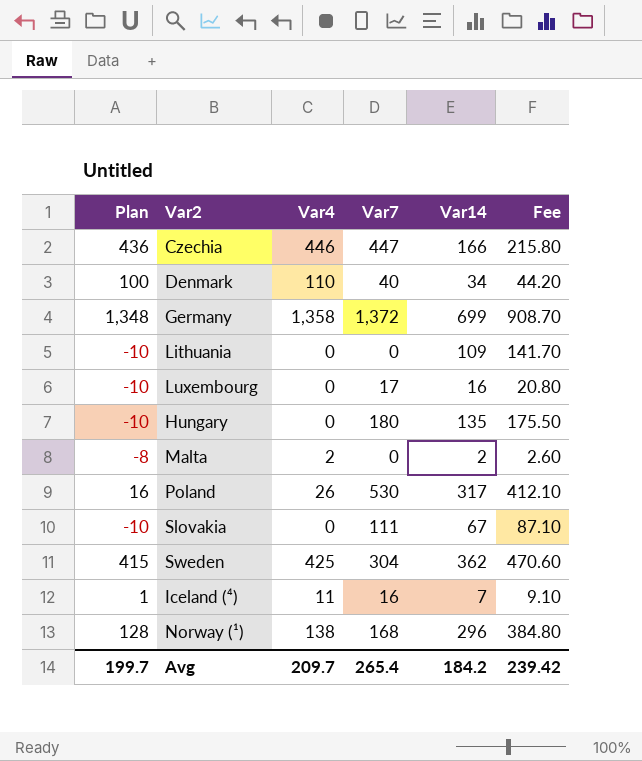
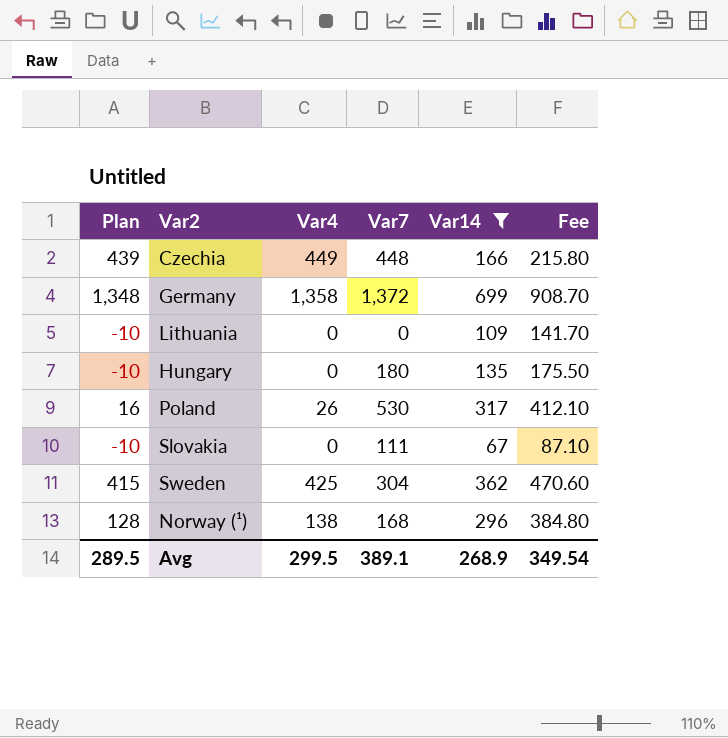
filter: none -> Var14 >= 67
Czechia | Plan: 436 -> 439
Czechia | Var4: 446 -> 449
Czechia | Var7: 447 -> 448
Avg | Plan: 199.7 -> 289.5
Avg | Var4: 209.7 -> 299.5
Avg | Var7: 265.4 -> 389.1
Avg | Var14: 184.2 -> 268.9
Avg | Fee: 239.42 -> 349.54

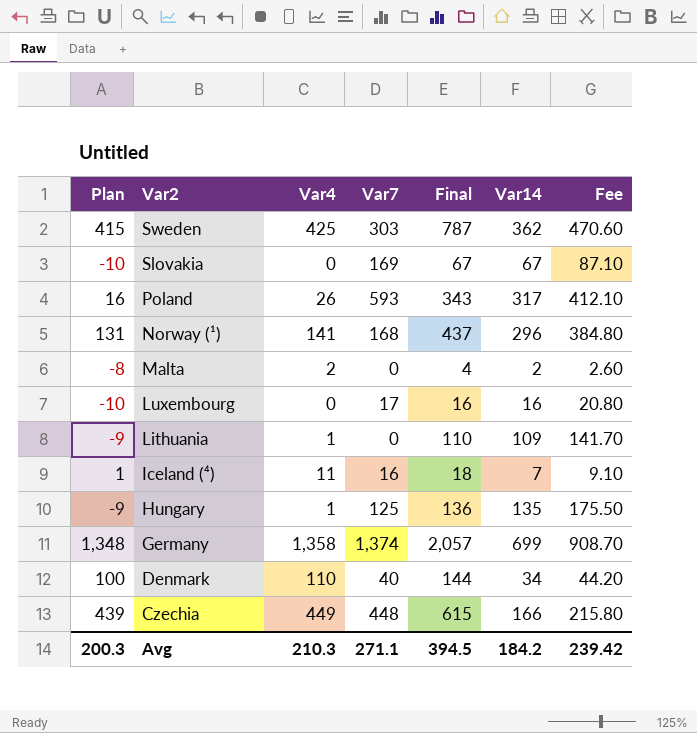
filter: Var14 >= 67 -> none
row order: none -> Var2 descending
column Final | formula: none -> [Var4] + [Var14]
Sweden | Var7: 304 -> 303
Slovakia | Var7: 111 -> 169
Poland | Var7: 530 -> 593
Norway (¹) | Plan: 128 -> 131
Norway (¹) | Var4: 138 -> 141
Lithuania | Plan: -10 -> -9
Lithuania | Var4: 0 -> 1
Hungary | Plan: -10 -> -9
Hungary | Var4: 0 -> 1
Hungary | Var7: 180 -> 125
Germany | Var7: 1,372 -> 1,374
Avg | Plan: 289.5 -> 200.3
Avg | Var4: 299.5 -> 210.3
Avg | Var7: 389.1 -> 271.1
Avg | Var14: 268.9 -> 184.2
Avg | Fee: 349.54 -> 239.42

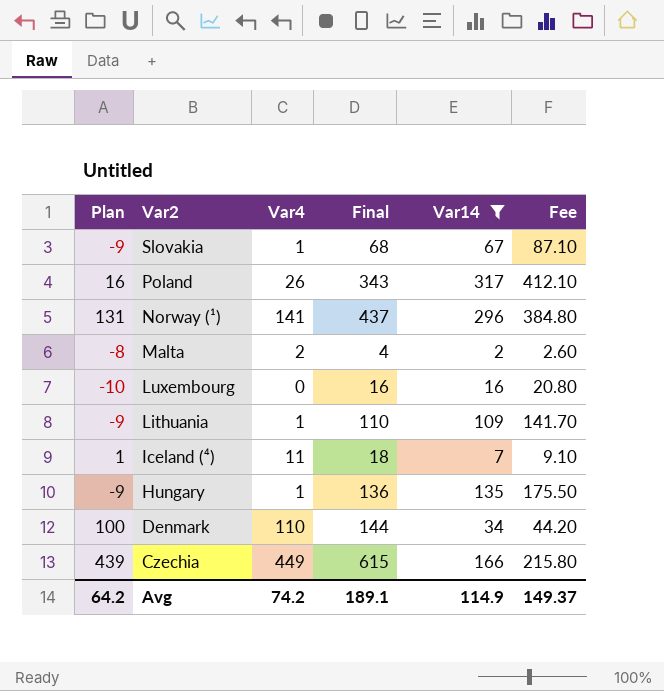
filter: none -> Var14 <= 317
column Var7 | position: 4 -> none
Slovakia | Plan: -10 -> -9
Slovakia | Var4: 0 -> 1
Slovakia | Final: 67 -> 68
Avg | Plan: 200.3 -> 64.2
Avg | Var4: 210.3 -> 74.2
Avg | Final: 394.5 -> 189.1
Avg | Var14: 184.2 -> 114.9
Avg | Fee: 239.42 -> 149.37

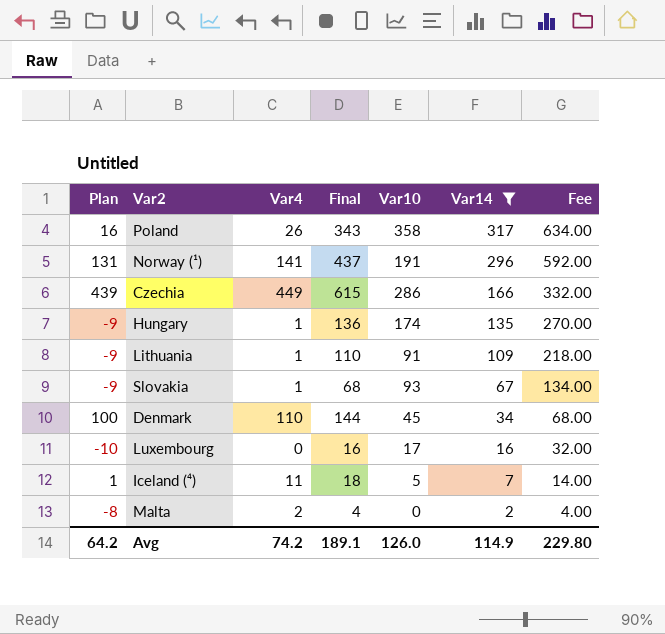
row order: Var2 descending -> Var14 descending
column Var10 | position: none -> 5
column Fee | formula: [Var14] * 1.3 -> [Var14] * 2
Avg | Fee: 149.37 -> 229.80

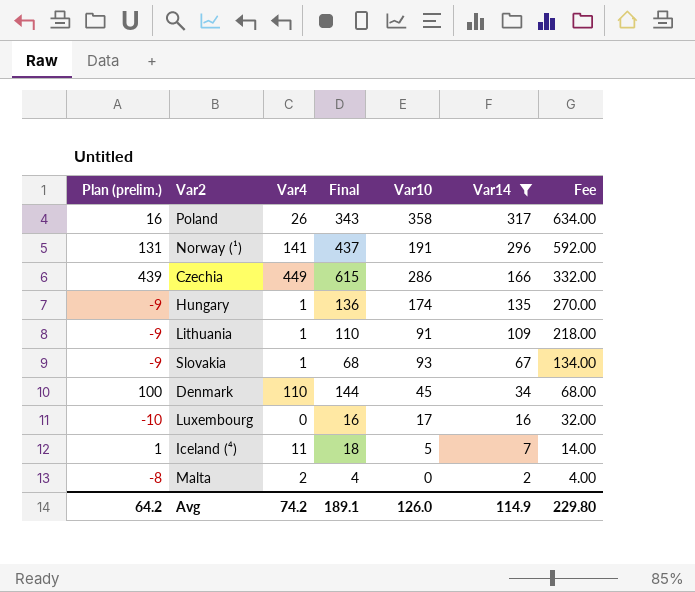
column name: Plan -> Plan (prelim.)

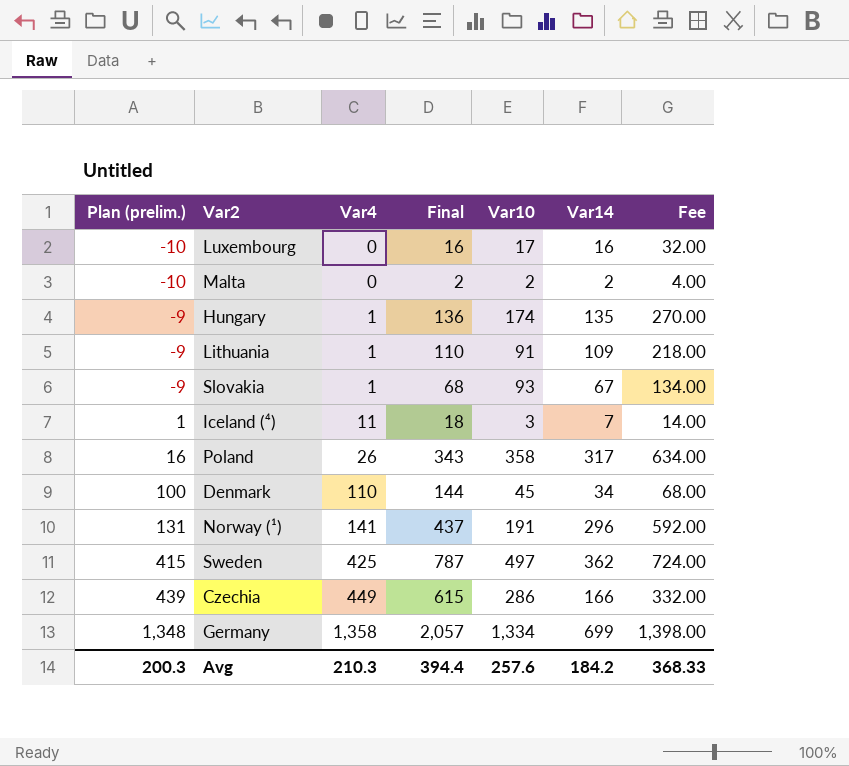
filter: Var14 <= 317 -> none
row order: Var14 descending -> Plan (prelim.) ascending
Malta | Plan (prelim.): -8 -> -10
Malta | Var4: 2 -> 0
Malta | Final: 4 -> 2
Malta | Var10: 0 -> 2
Iceland (⁴) | Var10: 5 -> 3
Avg | Plan (prelim.): 64.2 -> 200.3
Avg | Var4: 74.2 -> 210.3
Avg | Final: 189.1 -> 394.4
Avg | Var10: 126.0 -> 257.6
Avg | Var14: 114.9 -> 184.2
Avg | Fee: 229.80 -> 368.33

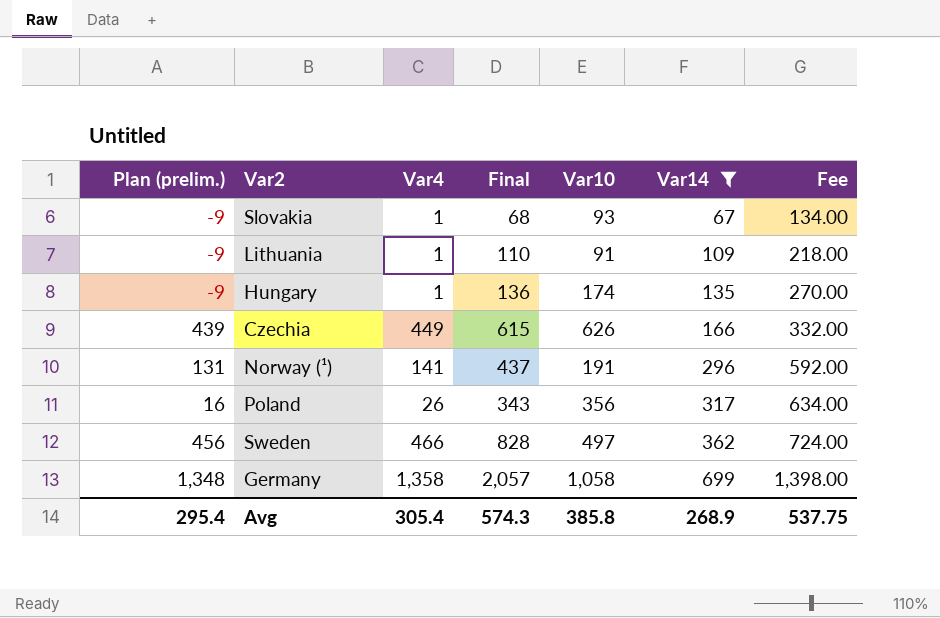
filter: none -> Var14 >= 67
row order: Plan (prelim.) ascending -> Var14 ascending
Czechia | Var10: 286 -> 626
Poland | Var10: 358 -> 356
Sweden | Plan (prelim.): 415 -> 456
Sweden | Var4: 425 -> 466
Sweden | Final: 787 -> 828
Germany | Var10: 1,334 -> 1,058
Avg | Plan (prelim.): 200.3 -> 295.4
Avg | Var4: 210.3 -> 305.4
Avg | Final: 394.4 -> 574.3
Avg | Var10: 257.6 -> 385.8
Avg | Var14: 184.2 -> 268.9
Avg | Fee: 368.33 -> 537.75

